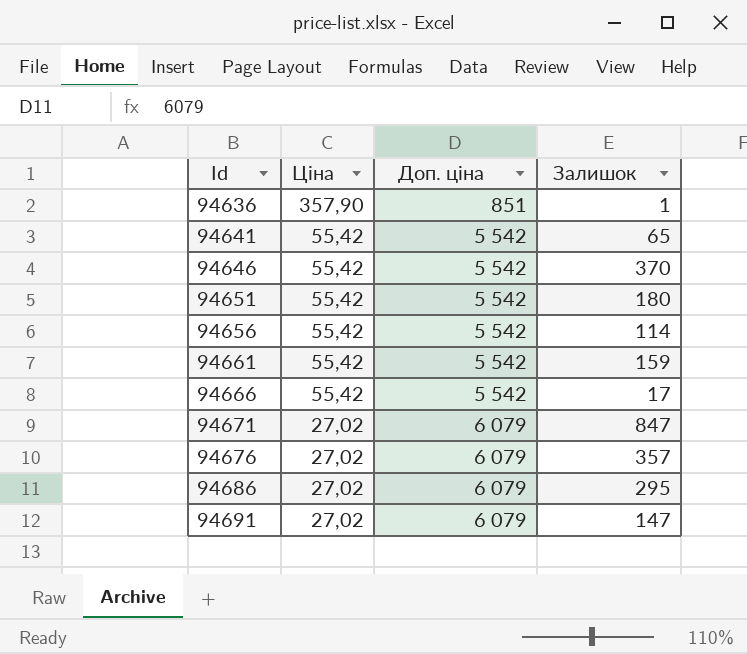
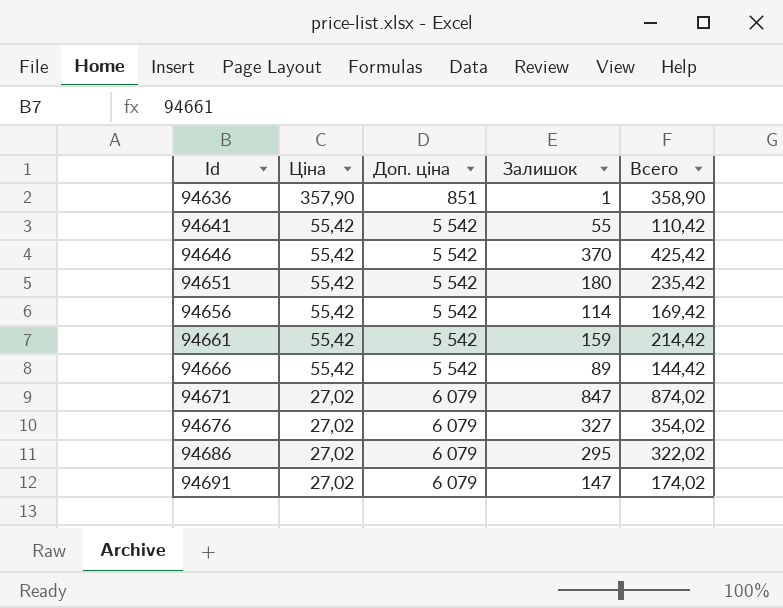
column Всего | formula: none -> [Ціна] + [Залишок]
94641 | Залишок: 65 -> 55
94666 | Залишок: 17 -> 89
94676 | Залишок: 357 -> 327

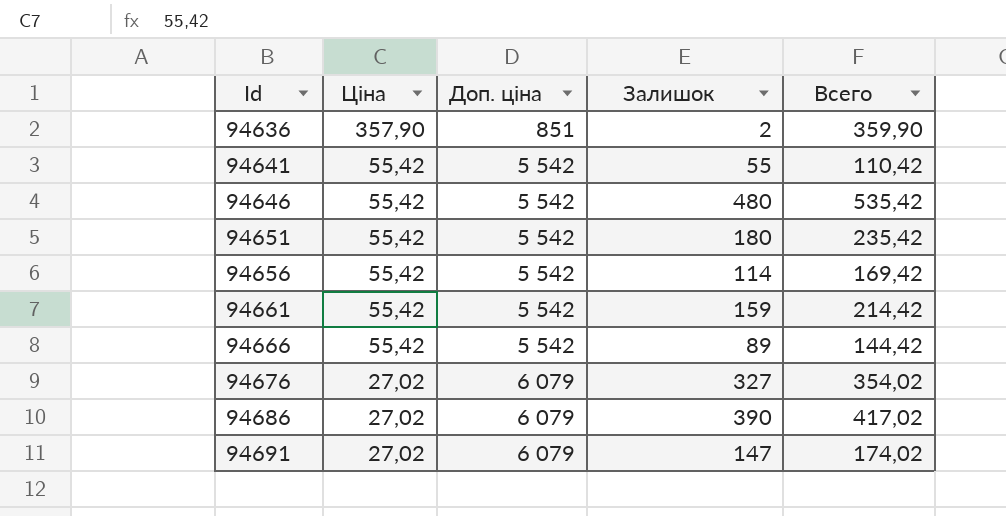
row 94671: 27,02 | 6 079 | 847 | 874,02 -> none
94636 | Залишок: 1 -> 2
94636 | Всего: 358,90 -> 359,90
94646 | Залишок: 370 -> 480
94646 | Всего: 425,42 -> 535,42
94686 | Залишок: 295 -> 390
94686 | Всего: 322,02 -> 417,02

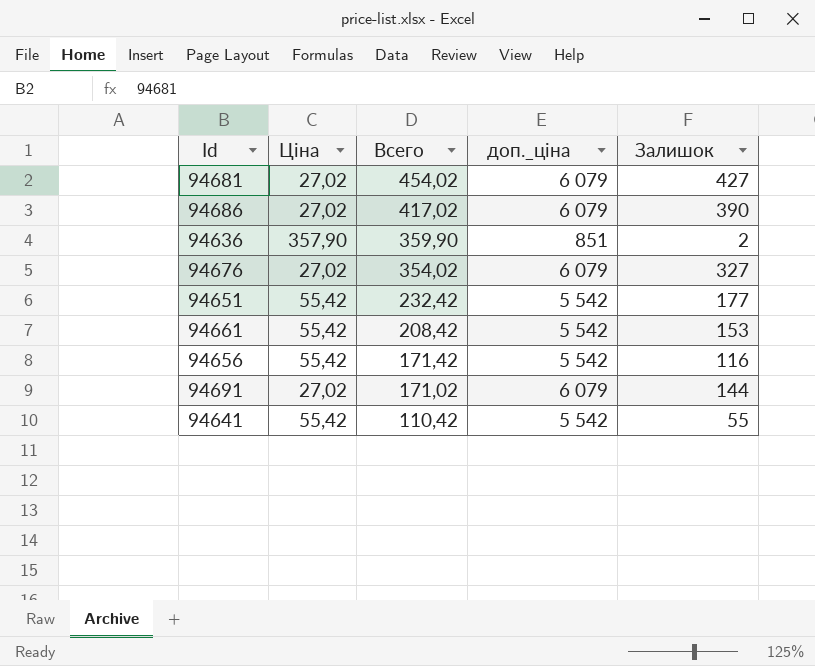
row order: Id ascending -> Всего descending
column Всего | position: 5 -> 3
column name: Доп. ціна -> доп._ціна
row 94646: 55,42 | 5 542 | 480 | 535,42 -> none
row 94666: 55,42 | 5 542 | 89 | 144,42 -> none
row 94681: none -> 27,02 | 454,02 | 6 079 | 427
94651 | Всего: 235,42 -> 232,42
94651 | Залишок: 180 -> 177
94661 | Всего: 214,42 -> 208,42
94661 | Залишок: 159 -> 153
94656 | Всего: 169,42 -> 171,42
94656 | Залишок: 114 -> 116
94691 | Всего: 174,02 -> 171,02
94691 | Залишок: 147 -> 144

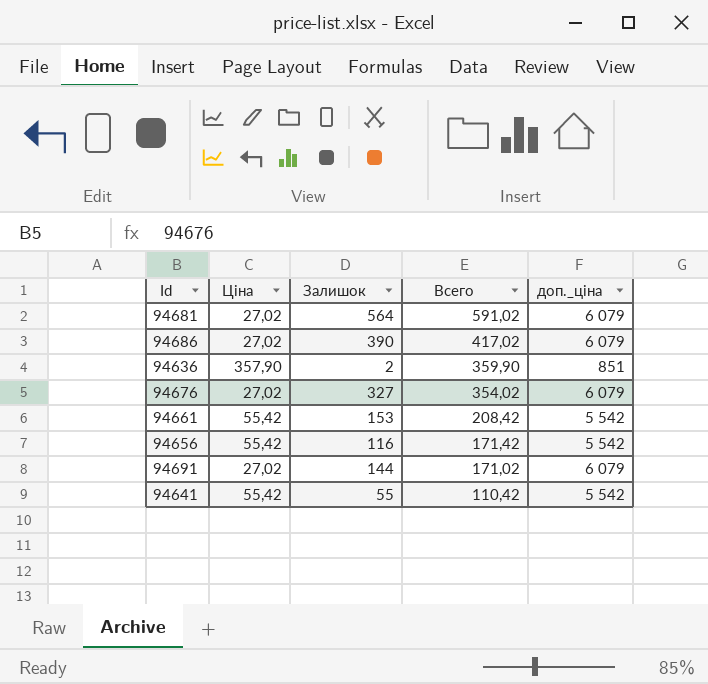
column Залишок | position: 5 -> 3
row 94651: 55,42 | 232,42 | 5 542 | 177 -> none
94681 | Залишок: 427 -> 564
94681 | Всего: 454,02 -> 591,02

